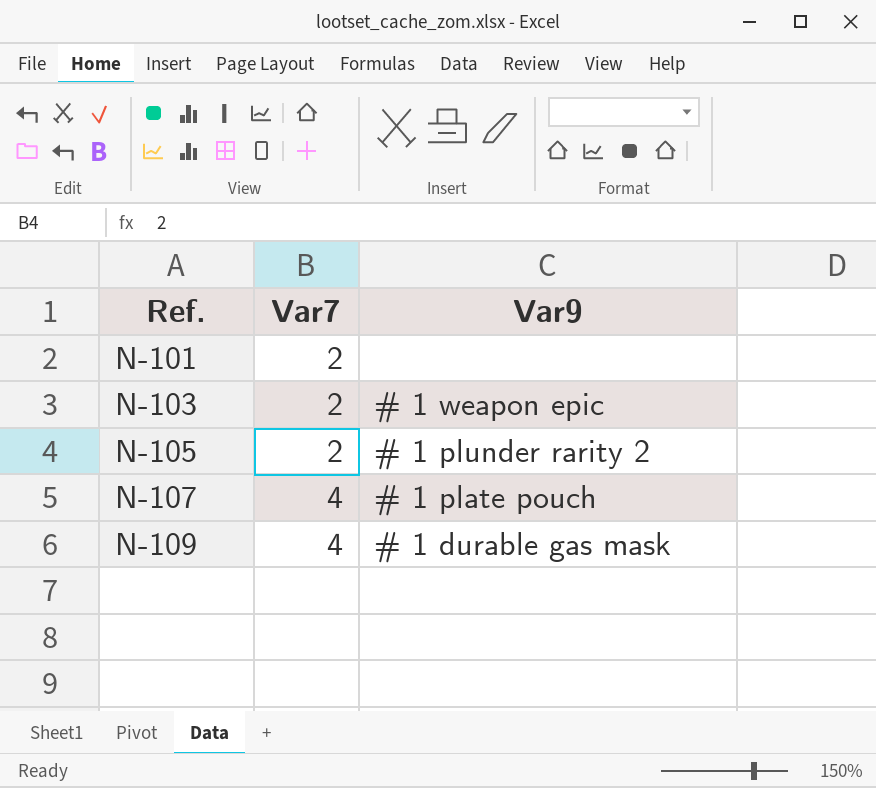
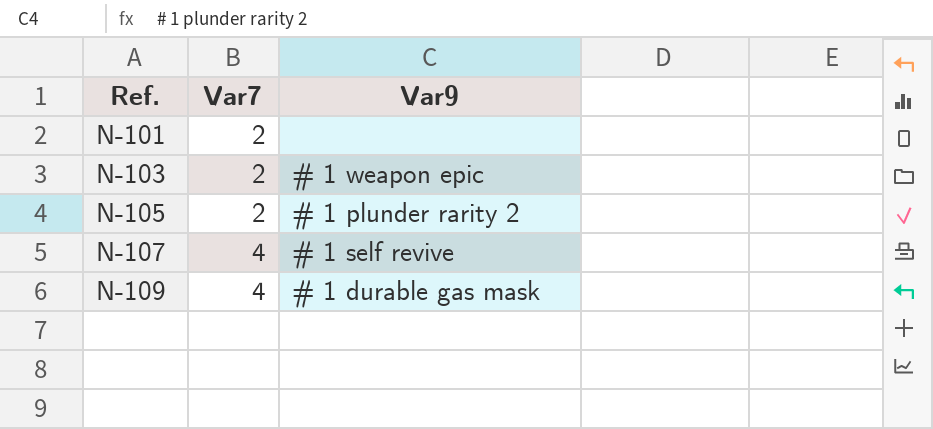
N-107 | Var9: # 1 plate pouch -> # 1 self revive

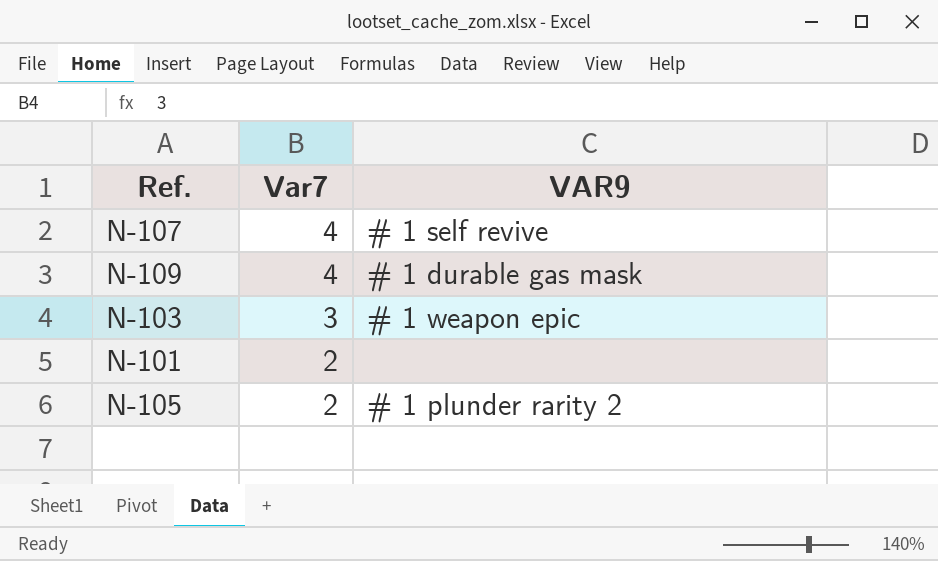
row order: Ref. ascending -> Var7 descending
column name: Var9 -> VAR9
N-103 | Var7: 2 -> 3

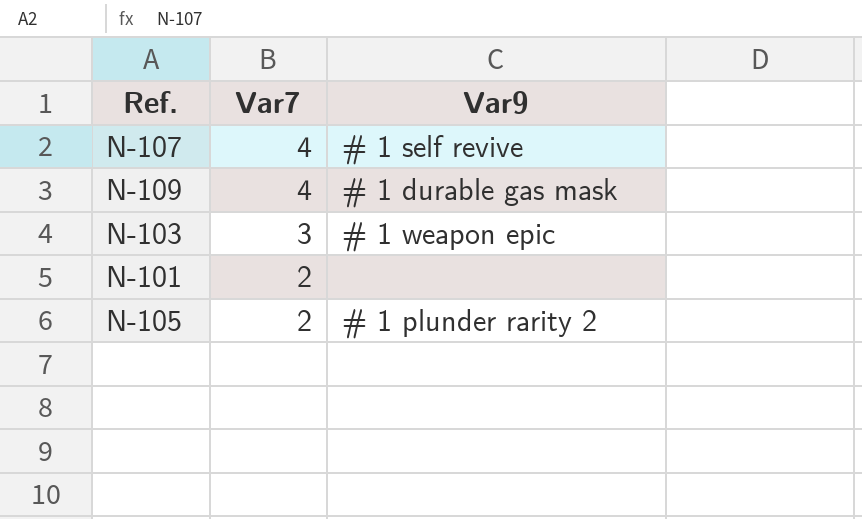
column name: VAR9 -> Var9

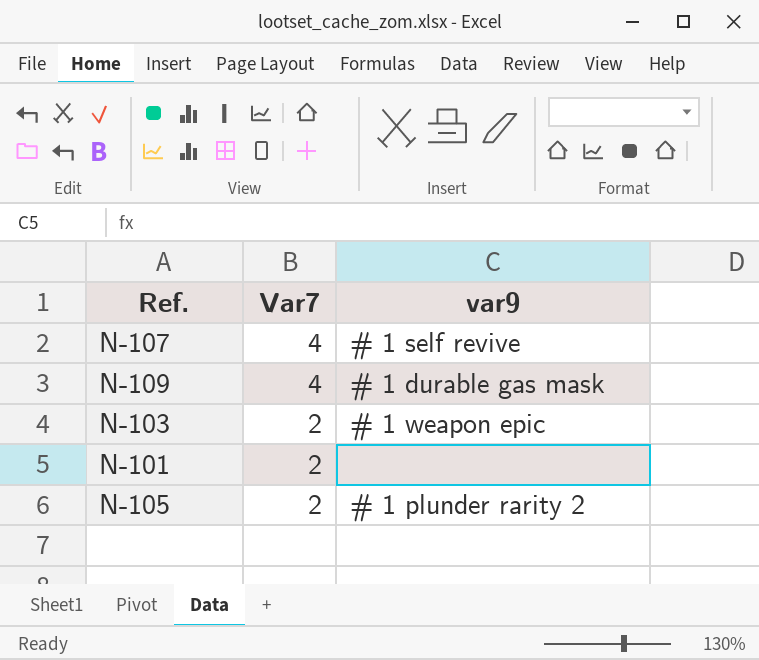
column name: Var9 -> var9
N-103 | Var7: 3 -> 2

